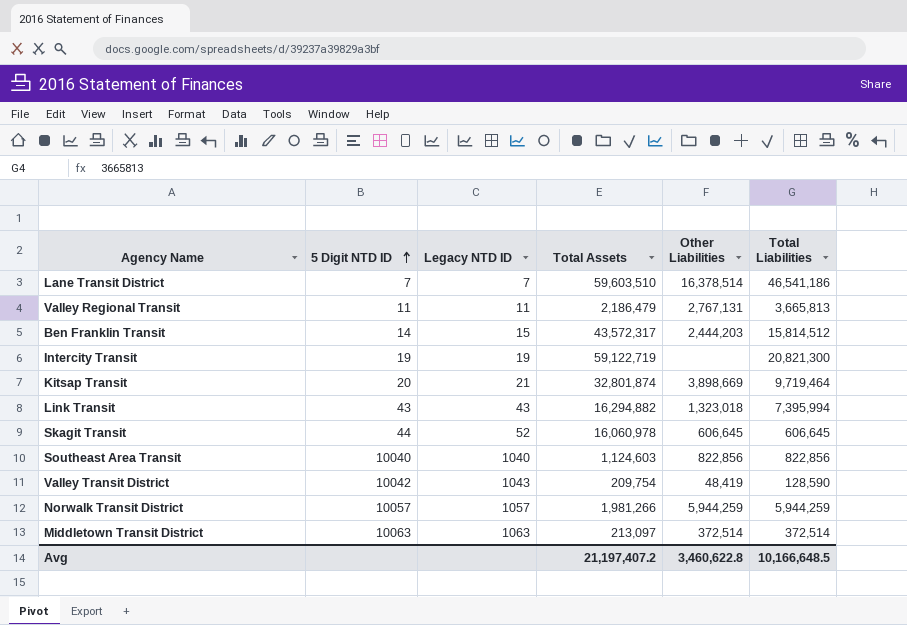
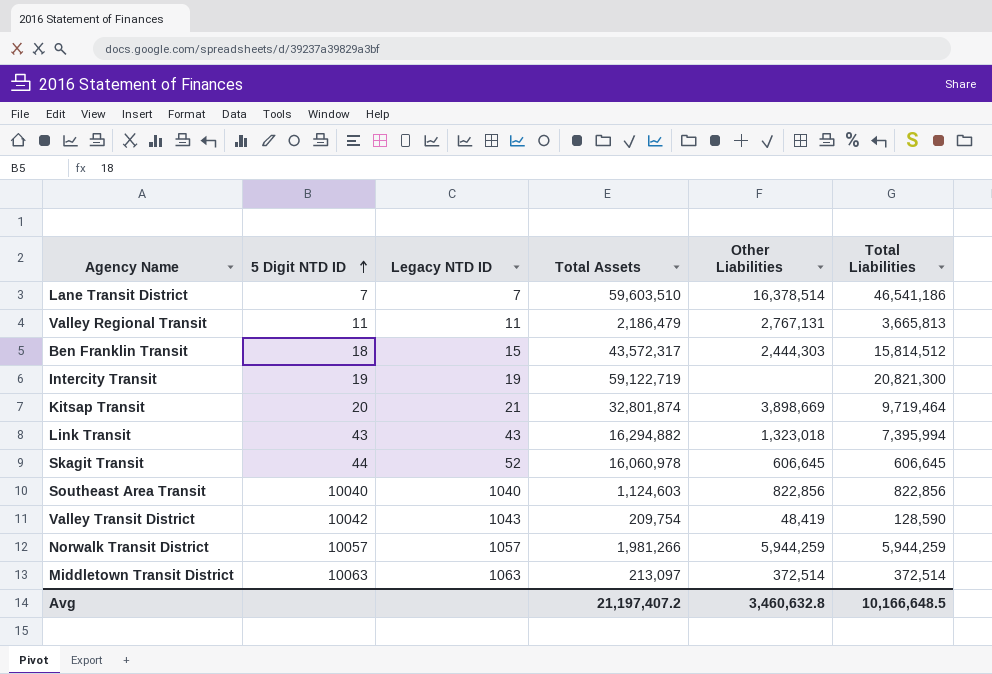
Ben Franklin Transit | 5 Digit NTD ID: 14 -> 18
Ben Franklin Transit | Other Liabilities: 2,444,203 -> 2,444,303
Avg | Other Liabilities: 3,460,622.8 -> 3,460,632.8

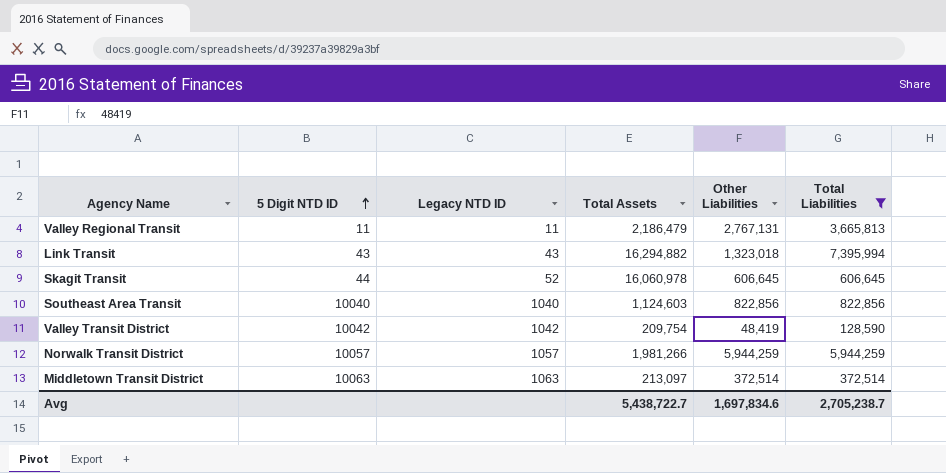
filter: none -> Total Liabilities <= 7,395,994
Valley Transit District | Legacy NTD ID: 1043 -> 1042
Avg | Total Assets: 21,197,407.2 -> 5,438,722.7
Avg | Other Liabilities: 3,460,632.8 -> 1,697,834.6
Avg | Total Liabilities: 10,166,648.5 -> 2,705,238.7

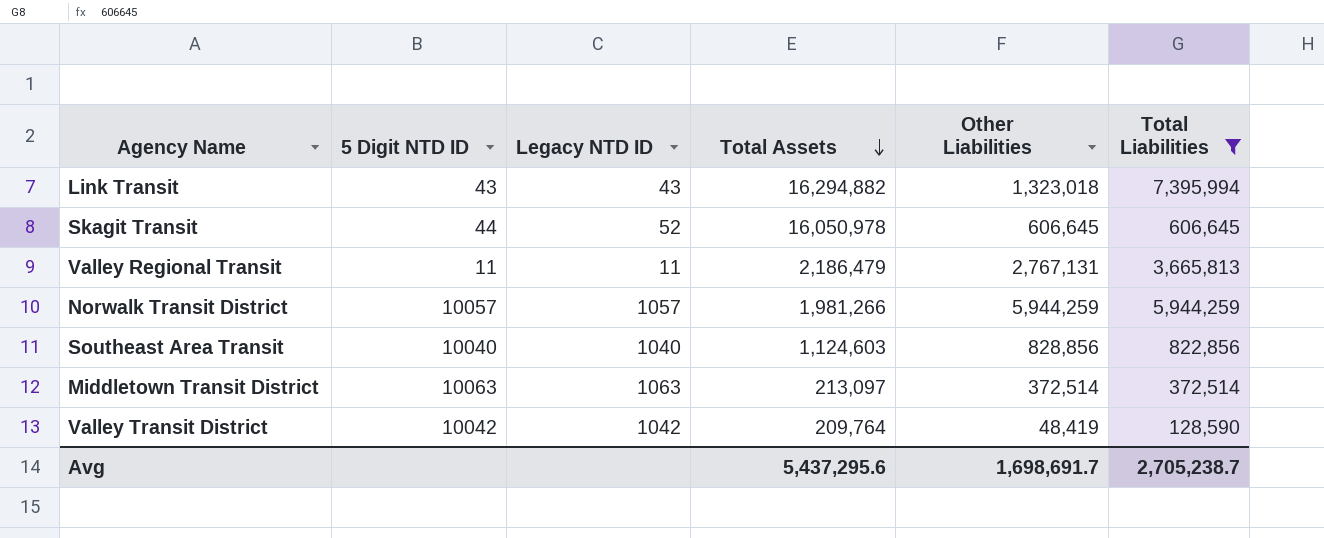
row order: 5 Digit NTD ID ascending -> Total Assets descending
Skagit Transit | Total Assets: 16,060,978 -> 16,050,978
Southeast Area Transit | Other Liabilities: 822,856 -> 828,856
Valley Transit District | Total Assets: 209,754 -> 209,764
Avg | Total Assets: 5,438,722.7 -> 5,437,295.6
Avg | Other Liabilities: 1,697,834.6 -> 1,698,691.7

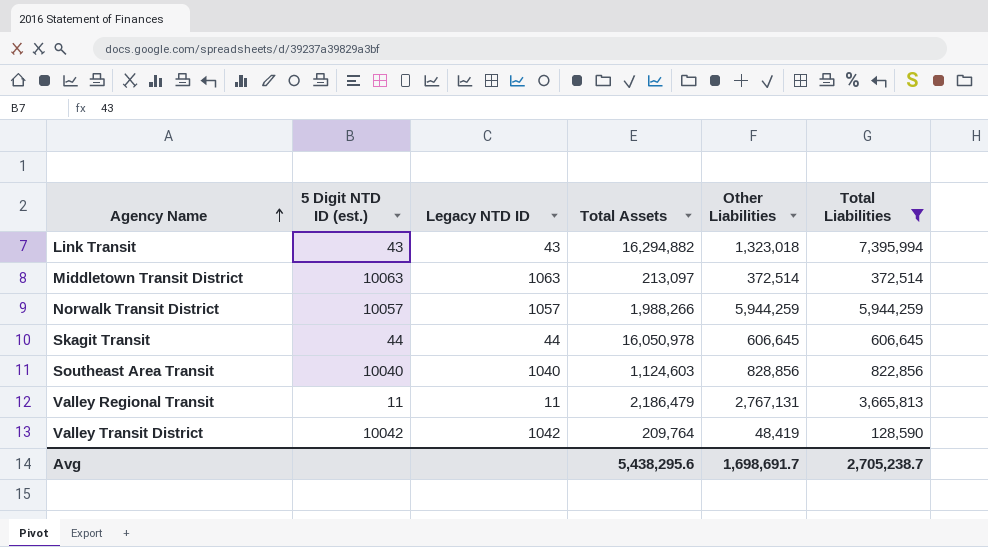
row order: Total Assets descending -> Agency Name ascending
column name: 5 Digit NTD ID -> 5 Digit NTD ID (est.)
Norwalk Transit District | Total Assets: 1,981,266 -> 1,988,266
Skagit Transit | Legacy NTD ID: 52 -> 44
Avg | Total Assets: 5,437,295.6 -> 5,438,295.6

